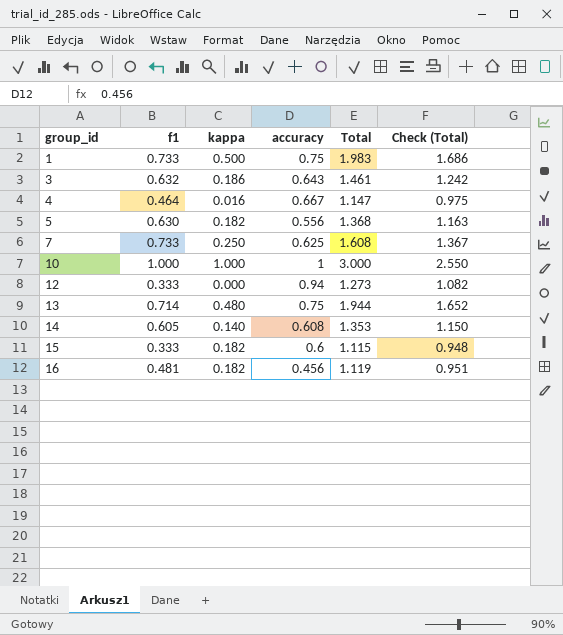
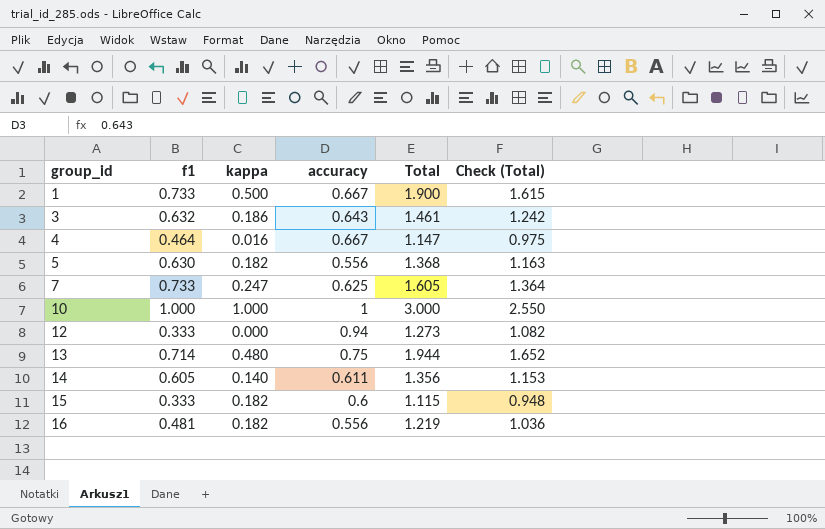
1 | accuracy: 0.75 -> 0.667
1 | Total: 1.983 -> 1.900
1 | Check (Total): 1.686 -> 1.615
7 | kappa: 0.250 -> 0.247
7 | Total: 1.608 -> 1.605
7 | Check (Total): 1.367 -> 1.364
14 | accuracy: 0.608 -> 0.611
14 | Total: 1.353 -> 1.356
14 | Check (Total): 1.150 -> 1.153
16 | accuracy: 0.456 -> 0.556
16 | Total: 1.119 -> 1.219
16 | Check (Total): 0.951 -> 1.036

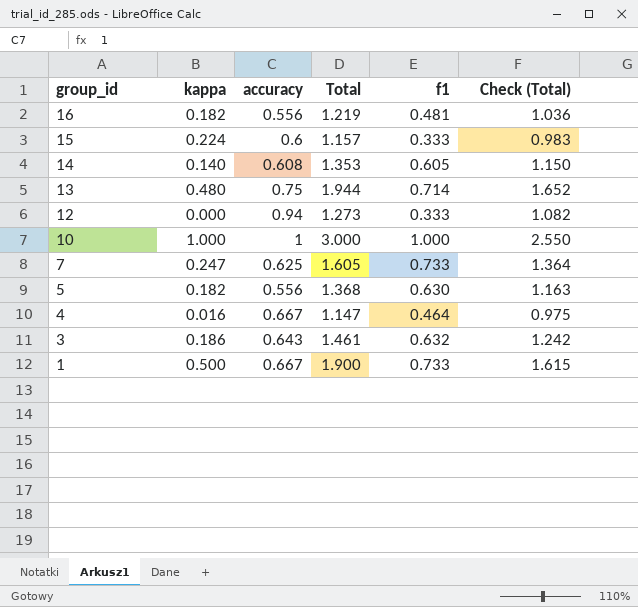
row order: group_id ascending -> group_id descending
column f1 | position: 2 -> 5
15 | kappa: 0.182 -> 0.224
15 | Total: 1.115 -> 1.157
15 | Check (Total): 0.948 -> 0.983
14 | accuracy: 0.611 -> 0.608
14 | Total: 1.356 -> 1.353
14 | Check (Total): 1.153 -> 1.150

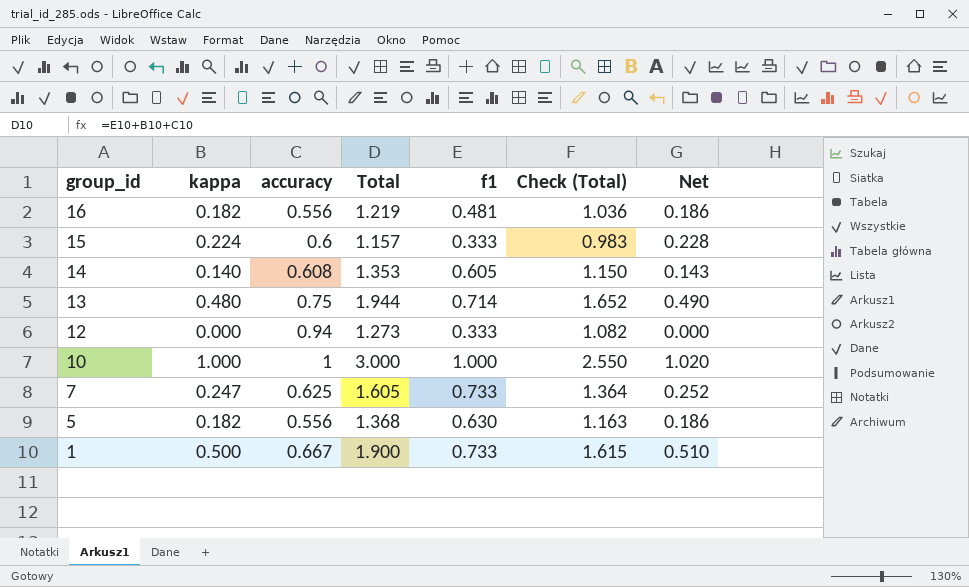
column Net | formula: none -> [kappa] * 1.02
row 4: 0.016 | 0.667 | 1.147 | 0.464 | 0.975 -> none
row 3: 0.186 | 0.643 | 1.461 | 0.632 | 1.242 -> none

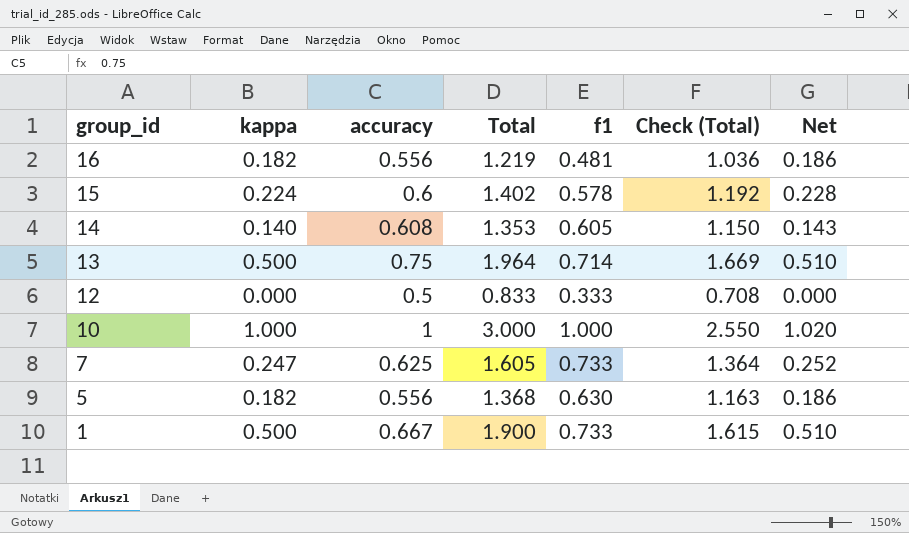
15 | Total: 1.157 -> 1.402
15 | f1: 0.333 -> 0.578
15 | Check (Total): 0.983 -> 1.192
13 | kappa: 0.480 -> 0.500
13 | Total: 1.944 -> 1.964
13 | Check (Total): 1.652 -> 1.669
13 | Net: 0.490 -> 0.510
12 | accuracy: 0.94 -> 0.5
12 | Total: 1.273 -> 0.833
12 | Check (Total): 1.082 -> 0.708

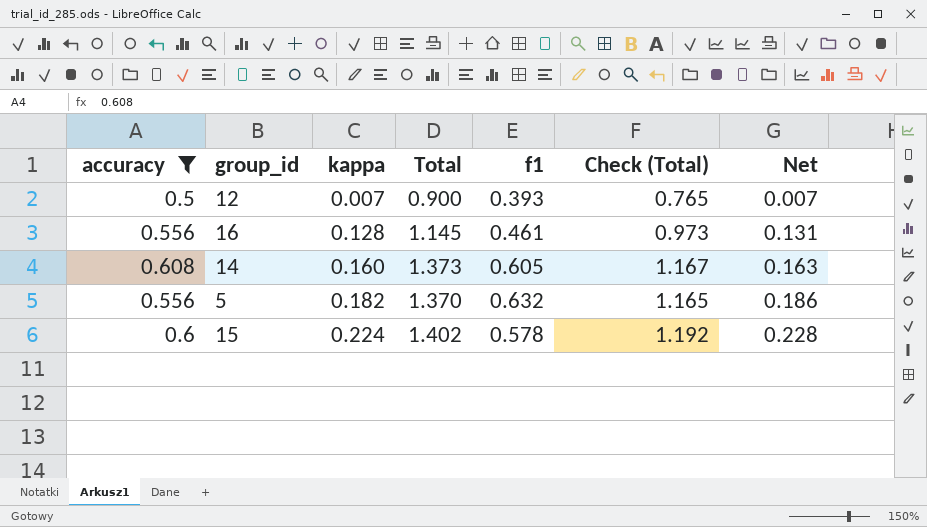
filter: none -> accuracy <= 0.608
row order: group_id descending -> kappa ascending
column accuracy | position: 3 -> 1
12 | kappa: 0.000 -> 0.007
12 | Total: 0.833 -> 0.900
12 | f1: 0.333 -> 0.393
12 | Check (Total): 0.708 -> 0.765
12 | Net: 0.000 -> 0.007
16 | kappa: 0.182 -> 0.128
16 | Total: 1.219 -> 1.145
16 | f1: 0.481 -> 0.461
16 | Check (Total): 1.036 -> 0.973
16 | Net: 0.186 -> 0.131
14 | kappa: 0.140 -> 0.160
14 | Total: 1.353 -> 1.373
14 | Check (Total): 1.150 -> 1.167
14 | Net: 0.143 -> 0.163
5 | Total: 1.368 -> 1.370
5 | f1: 0.630 -> 0.632
5 | Check (Total): 1.163 -> 1.165

